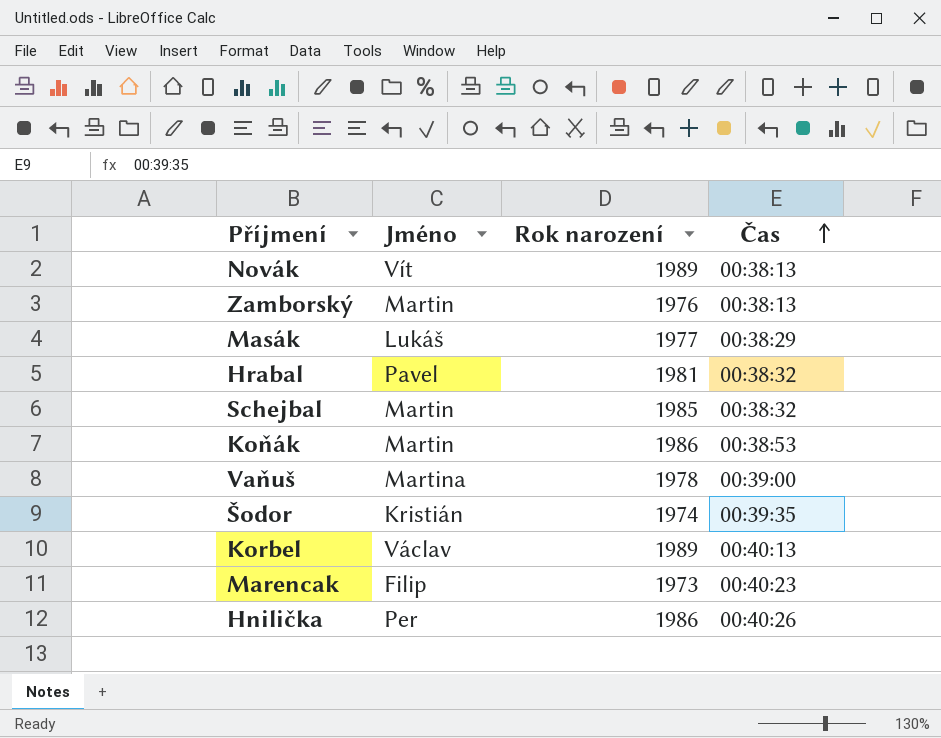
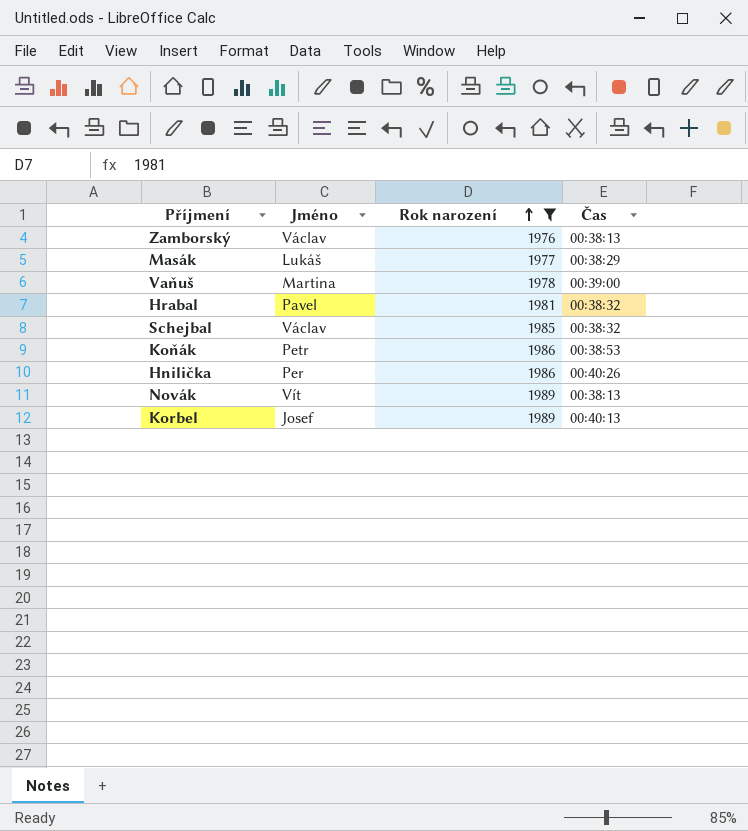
filter: none -> Rok narození >= 1976
row order: Čas ascending -> Rok narození ascending
Zamborský | Jméno: Martin -> Václav
Schejbal | Jméno: Martin -> Václav
Koňák | Jméno: Martin -> Petr
Korbel | Jméno: Václav -> Josef

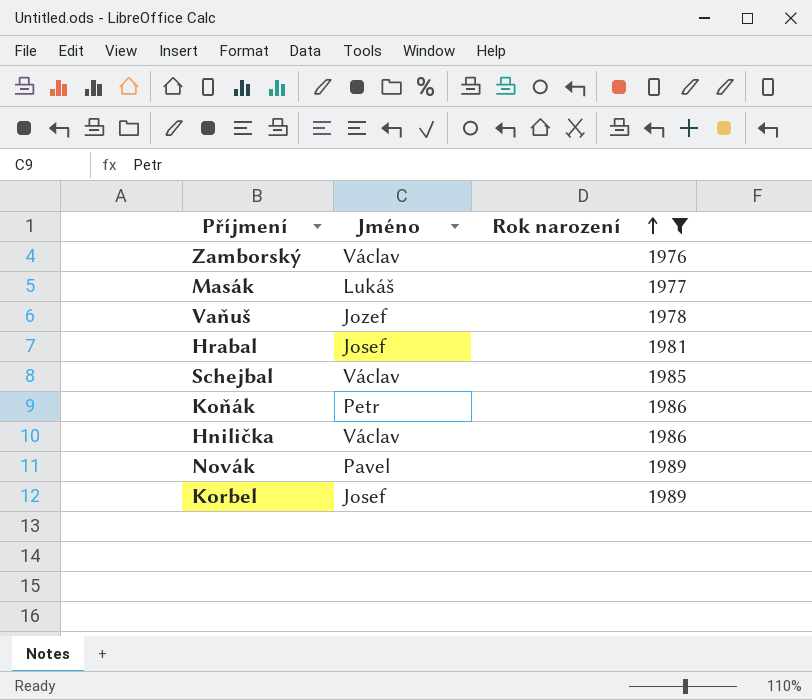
column Čas | position: 4 -> none
Vaňuš | Jméno: Martina -> Jozef
Hrabal | Jméno: Pavel -> Josef
Hnilička | Jméno: Per -> Václav
Novák | Jméno: Vít -> Pavel

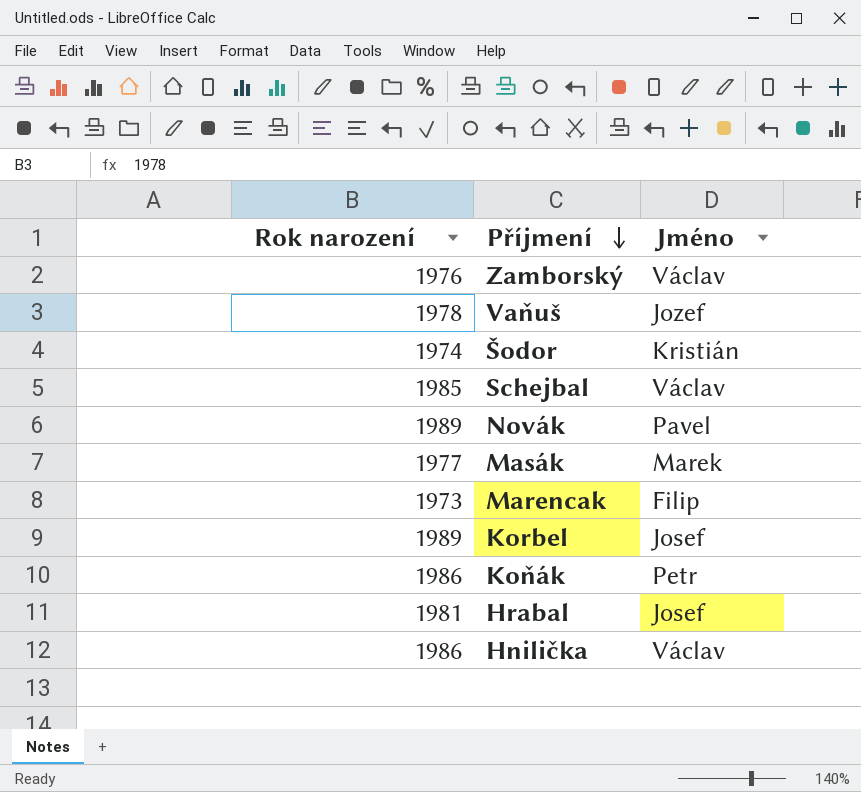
filter: Rok narození >= 1976 -> none
row order: Rok narození ascending -> Příjmení descending
column Rok narození | position: 3 -> 1
Masák | Jméno: Lukáš -> Marek

